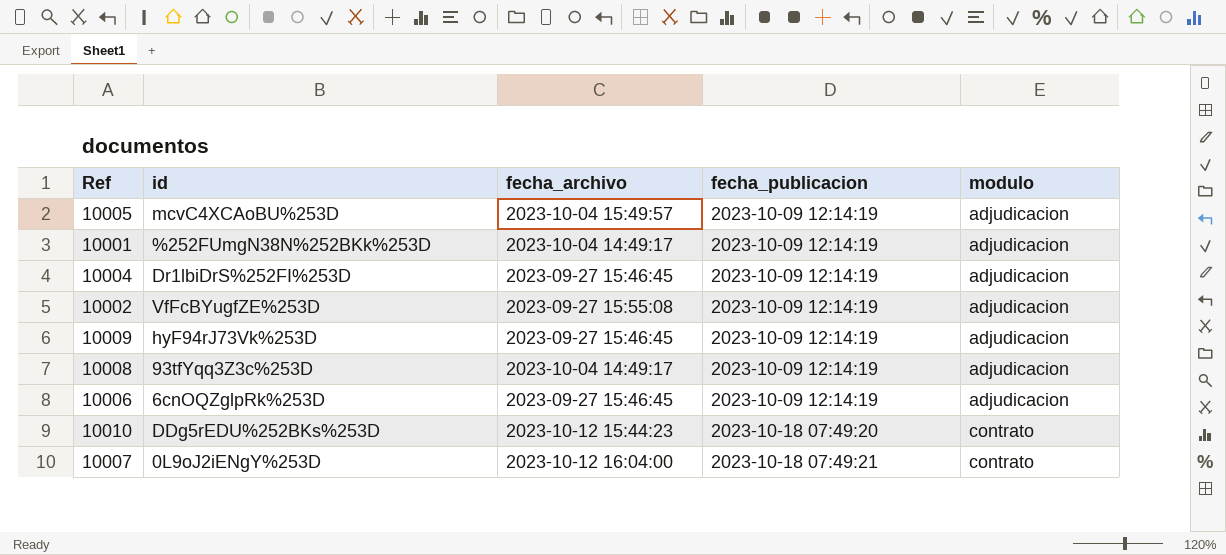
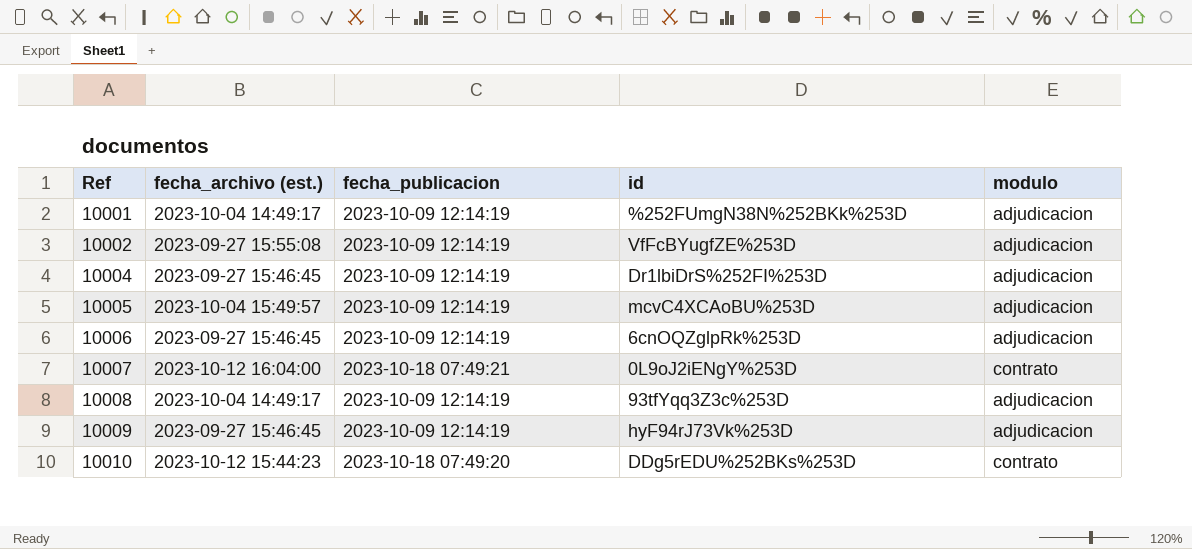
row order: fecha_publicacion ascending -> Ref ascending
column name: fecha_archivo -> fecha_archivo (est.)
column id | position: 2 -> 4

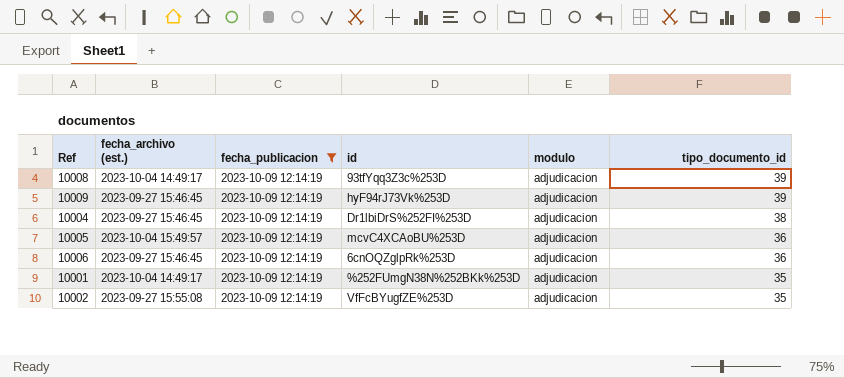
filter: none -> fecha_publicacion = 2023-10-09 12:14:19
row order: Ref ascending -> tipo_documento_id descending
column tipo_documento_id | position: none -> 6

